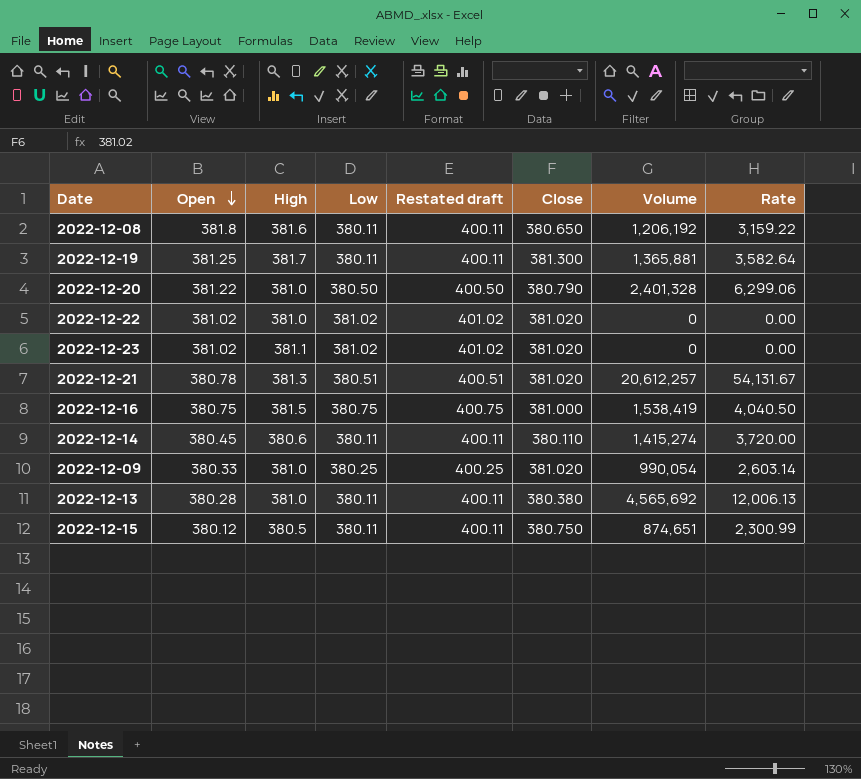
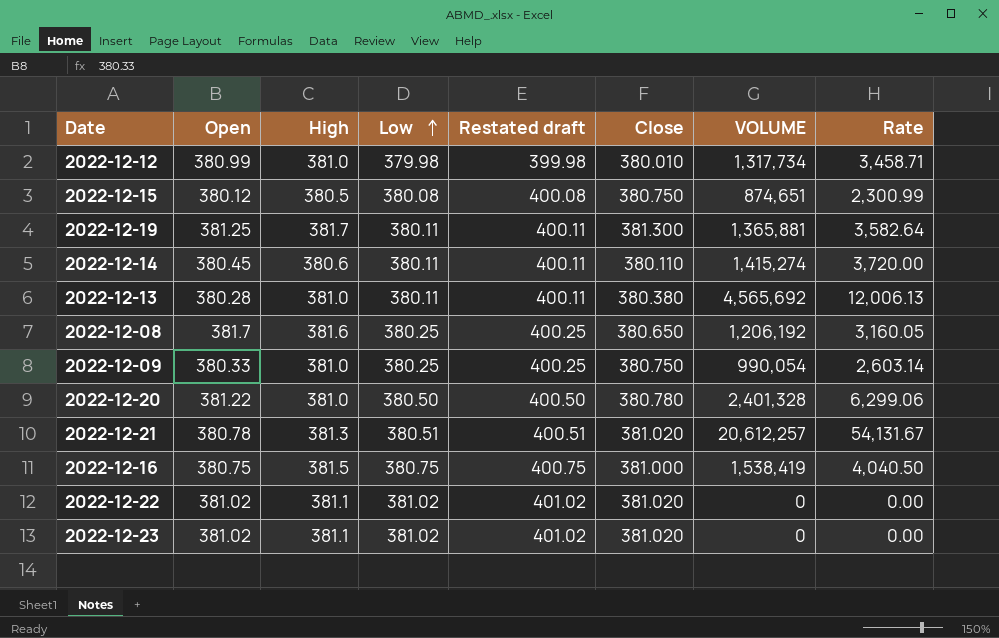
row order: Open descending -> Low ascending
column name: Volume -> VOLUME
row 2022-12-12: none -> 380.99 | 381.0 | 379.98 | 399.98 | 380.010 | 1,317,734 | 3,458.71
2022-12-15 | Low: 380.11 -> 380.08
2022-12-15 | Restated draft: 400.11 -> 400.08
2022-12-08 | Open: 381.8 -> 381.7
2022-12-08 | Low: 380.11 -> 380.25
2022-12-08 | Restated draft: 400.11 -> 400.25
2022-12-08 | Rate: 3,159.22 -> 3,160.05
2022-12-09 | Close: 381.020 -> 380.750
2022-12-20 | Close: 380.790 -> 380.780
2022-12-22 | High: 381.0 -> 381.1

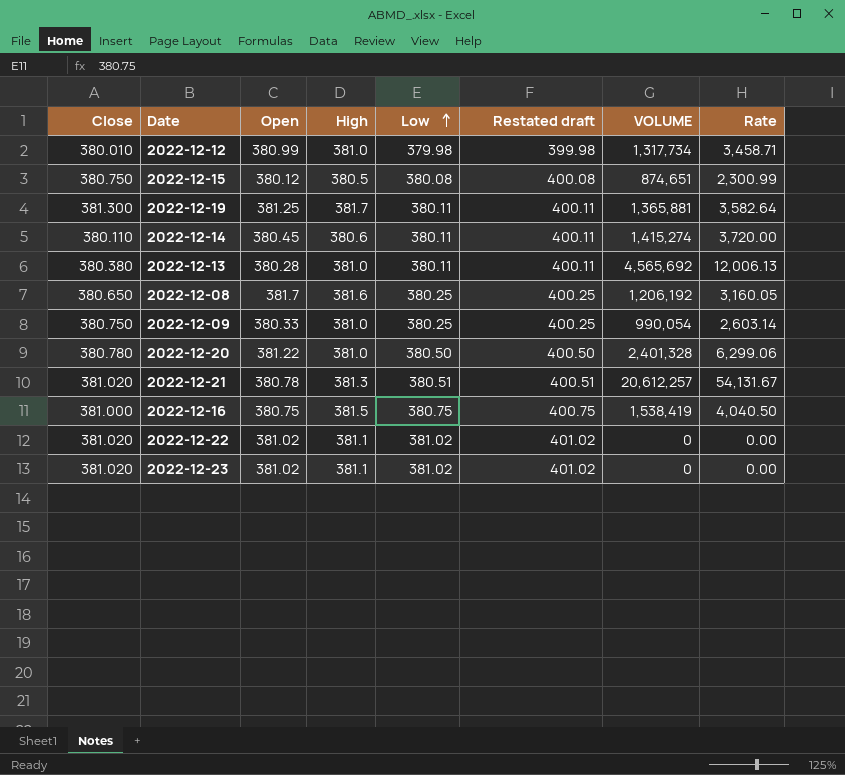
column Close | position: 6 -> 1

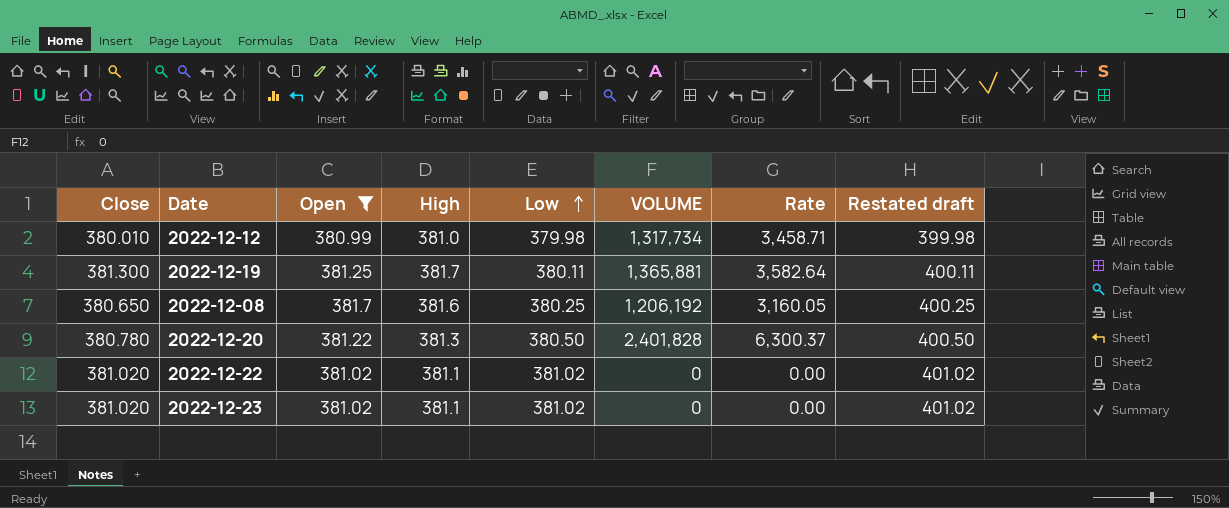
filter: none -> Open >= 380.99
column Restated draft | position: 6 -> 8
2022-12-20 | High: 381.0 -> 381.3
2022-12-20 | VOLUME: 2,401,328 -> 2,401,828
2022-12-20 | Rate: 6,299.06 -> 6,300.37

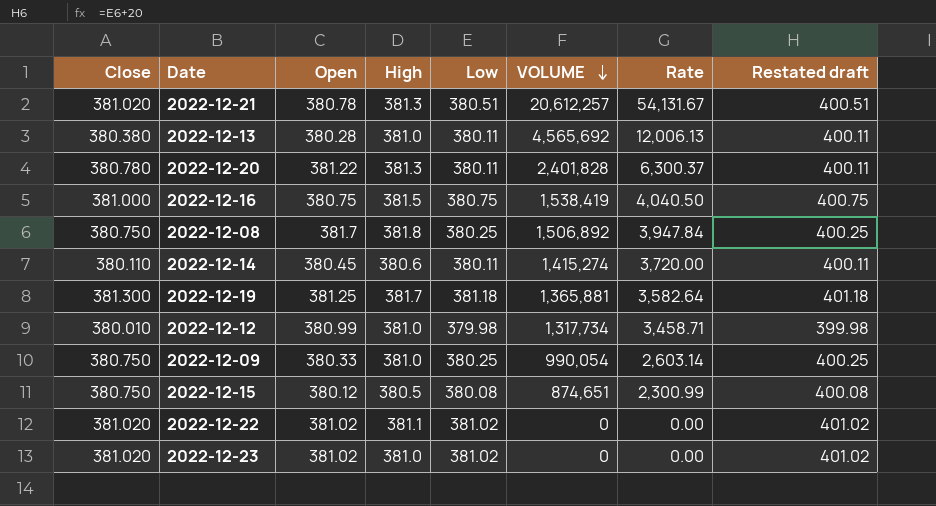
filter: Open >= 380.99 -> none
row order: Low ascending -> VOLUME descending
2022-12-20 | Low: 380.50 -> 380.11
2022-12-20 | Restated draft: 400.50 -> 400.11
2022-12-08 | Close: 380.650 -> 380.750
2022-12-08 | High: 381.6 -> 381.8
2022-12-08 | VOLUME: 1,206,192 -> 1,506,892
2022-12-08 | Rate: 3,160.05 -> 3,947.84
2022-12-19 | Low: 380.11 -> 381.18
2022-12-19 | Restated draft: 400.11 -> 401.18
2022-12-23 | High: 381.1 -> 381.0

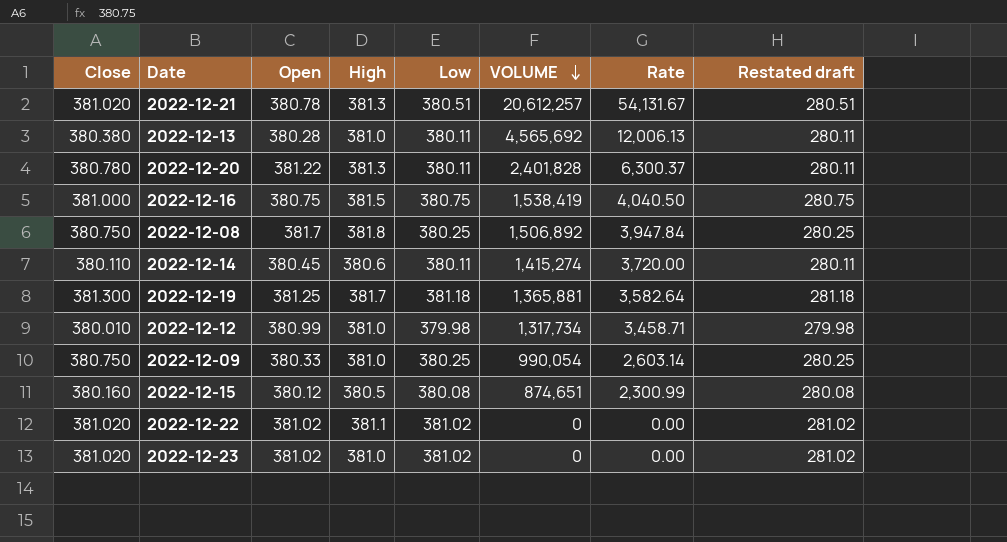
column Restated draft | formula: [Low] + 20 -> [Low] - 100
2022-12-15 | Close: 380.750 -> 380.160

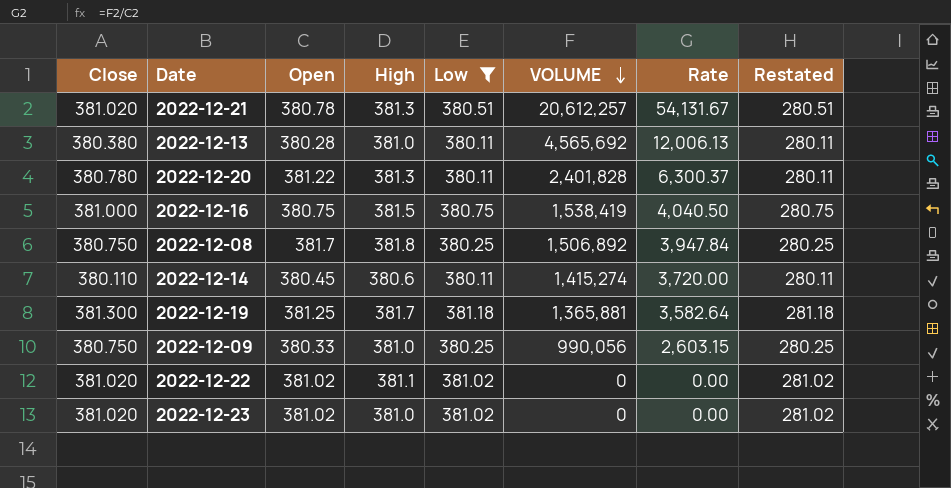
filter: none -> Low >= 380.11
column name: Restated draft -> Restated
2022-12-09 | VOLUME: 990,054 -> 990,056
2022-12-09 | Rate: 2,603.14 -> 2,603.15

